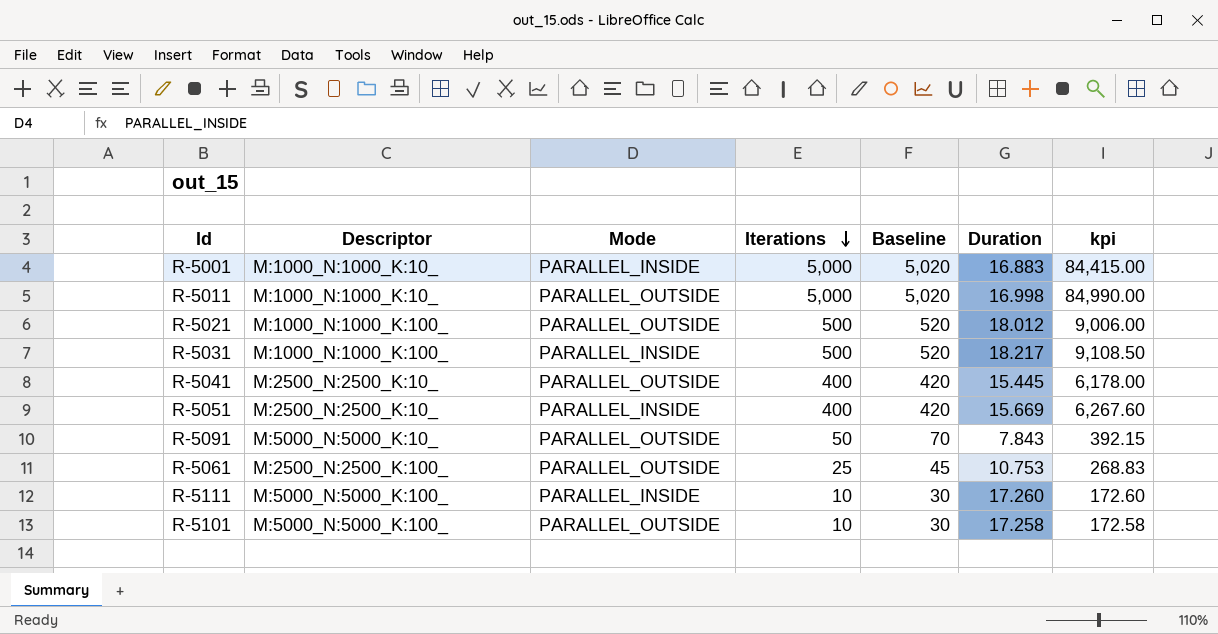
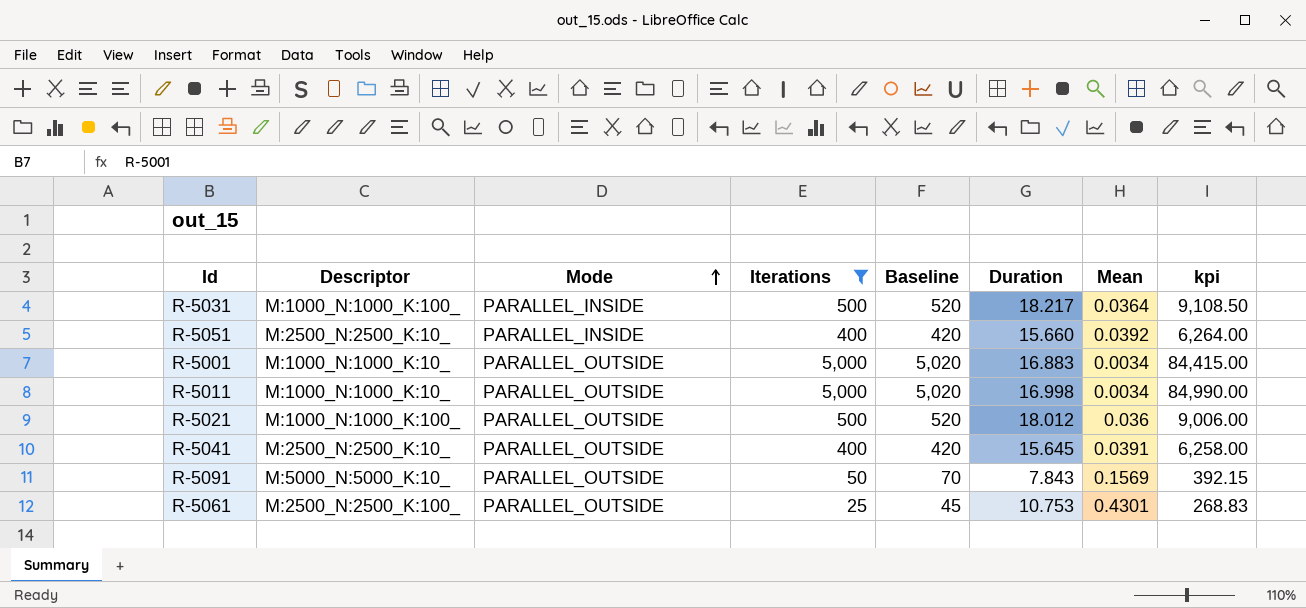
filter: none -> Iterations != 10
row order: Iterations descending -> Mode ascending
column Mean | formula: none -> [Duration] / [Iterations]
R-5051 | Duration: 15.669 -> 15.660
R-5051 | kpi: 6,267.60 -> 6,264.00
R-5001 | Mode: PARALLEL_INSIDE -> PARALLEL_OUTSIDE
R-5041 | Duration: 15.445 -> 15.645
R-5041 | kpi: 6,178.00 -> 6,258.00

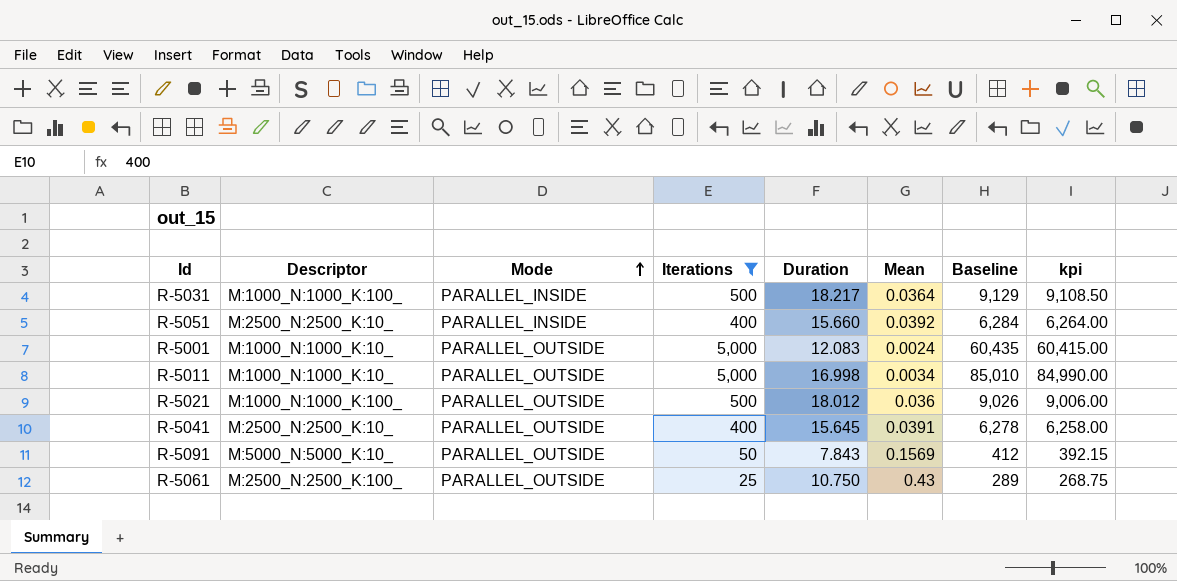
column Baseline | formula: [Iterations] + 20 -> [kpi] + 20
column Baseline | position: 5 -> 7
R-5001 | Duration: 16.883 -> 12.083
R-5001 | Mean: 0.0034 -> 0.0024
R-5001 | kpi: 84,415.00 -> 60,415.00
R-5061 | Duration: 10.753 -> 10.750
R-5061 | Mean: 0.4301 -> 0.43
R-5061 | kpi: 268.83 -> 268.75

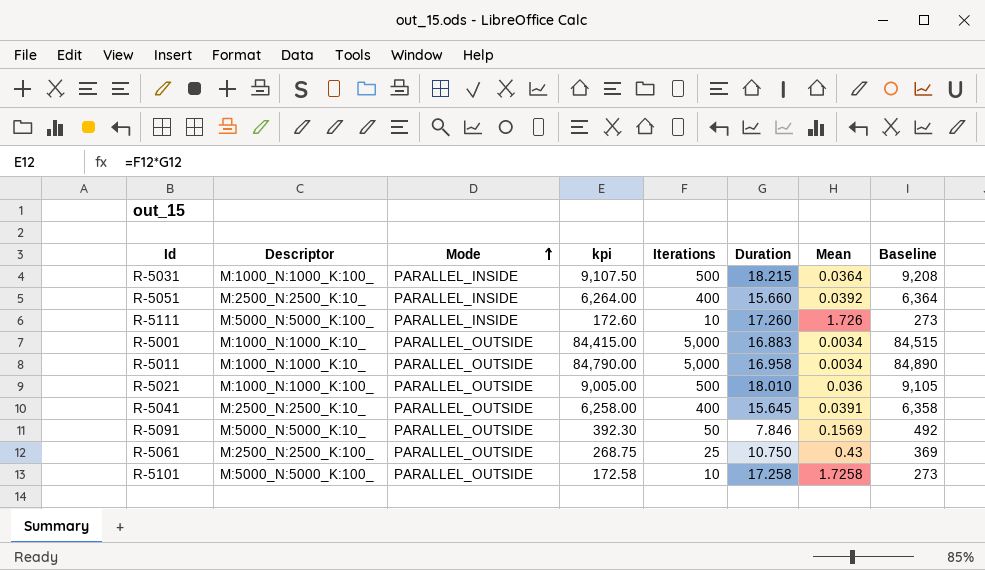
filter: Iterations != 10 -> none
column kpi | position: 8 -> 4
column Baseline | formula: [kpi] + 20 -> [kpi] + 100
R-5031 | kpi: 9,108.50 -> 9,107.50
R-5031 | Duration: 18.217 -> 18.215
R-5001 | kpi: 60,415.00 -> 84,415.00
R-5001 | Duration: 12.083 -> 16.883
R-5001 | Mean: 0.0024 -> 0.0034
R-5011 | kpi: 84,990.00 -> 84,790.00
R-5011 | Duration: 16.998 -> 16.958
R-5021 | kpi: 9,006.00 -> 9,005.00
R-5021 | Duration: 18.012 -> 18.010
R-5091 | kpi: 392.15 -> 392.30
R-5091 | Duration: 7.843 -> 7.846

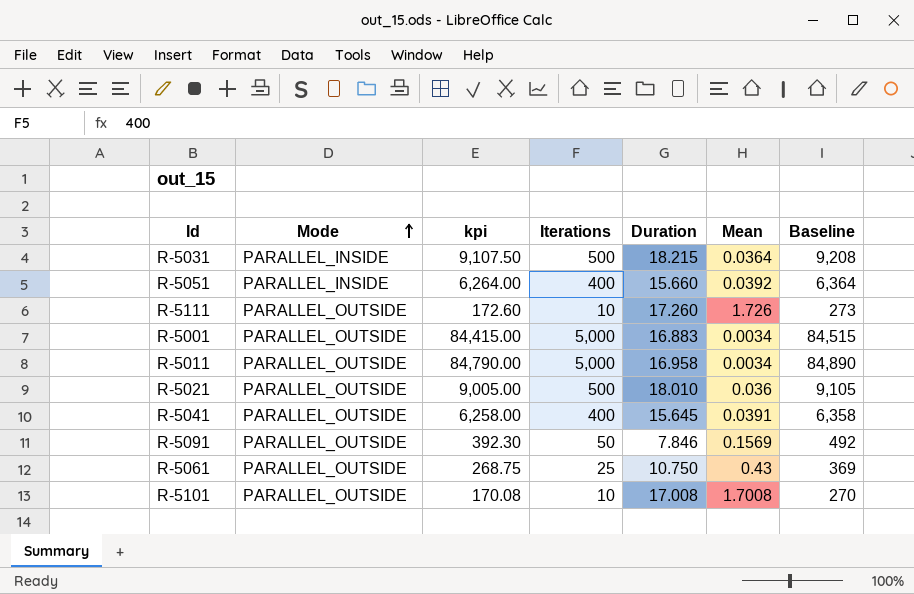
column Descriptor | position: 2 -> none
R-5111 | Mode: PARALLEL_INSIDE -> PARALLEL_OUTSIDE
R-5101 | kpi: 172.58 -> 170.08
R-5101 | Duration: 17.258 -> 17.008
R-5101 | Mean: 1.7258 -> 1.7008
R-5101 | Baseline: 273 -> 270

